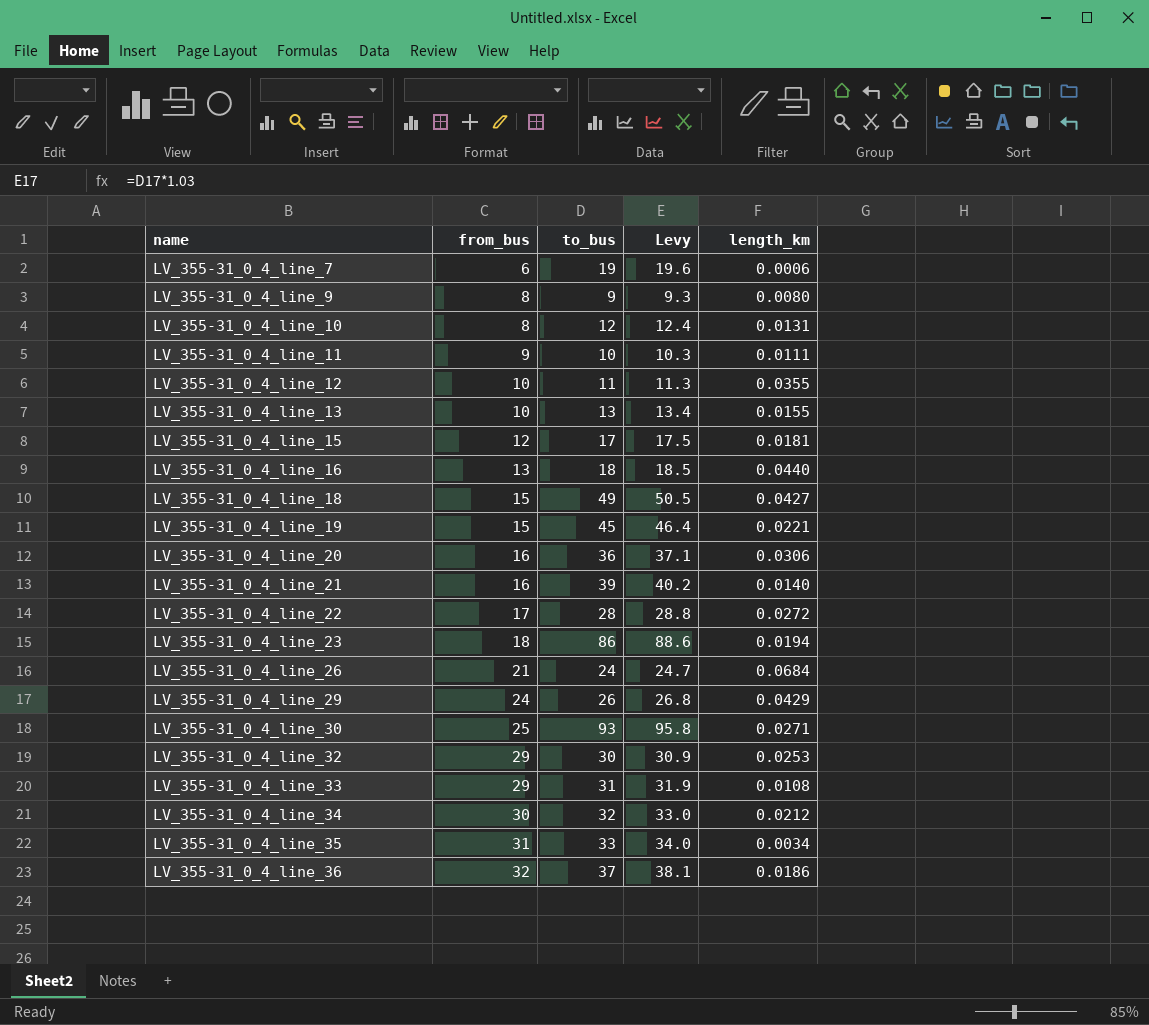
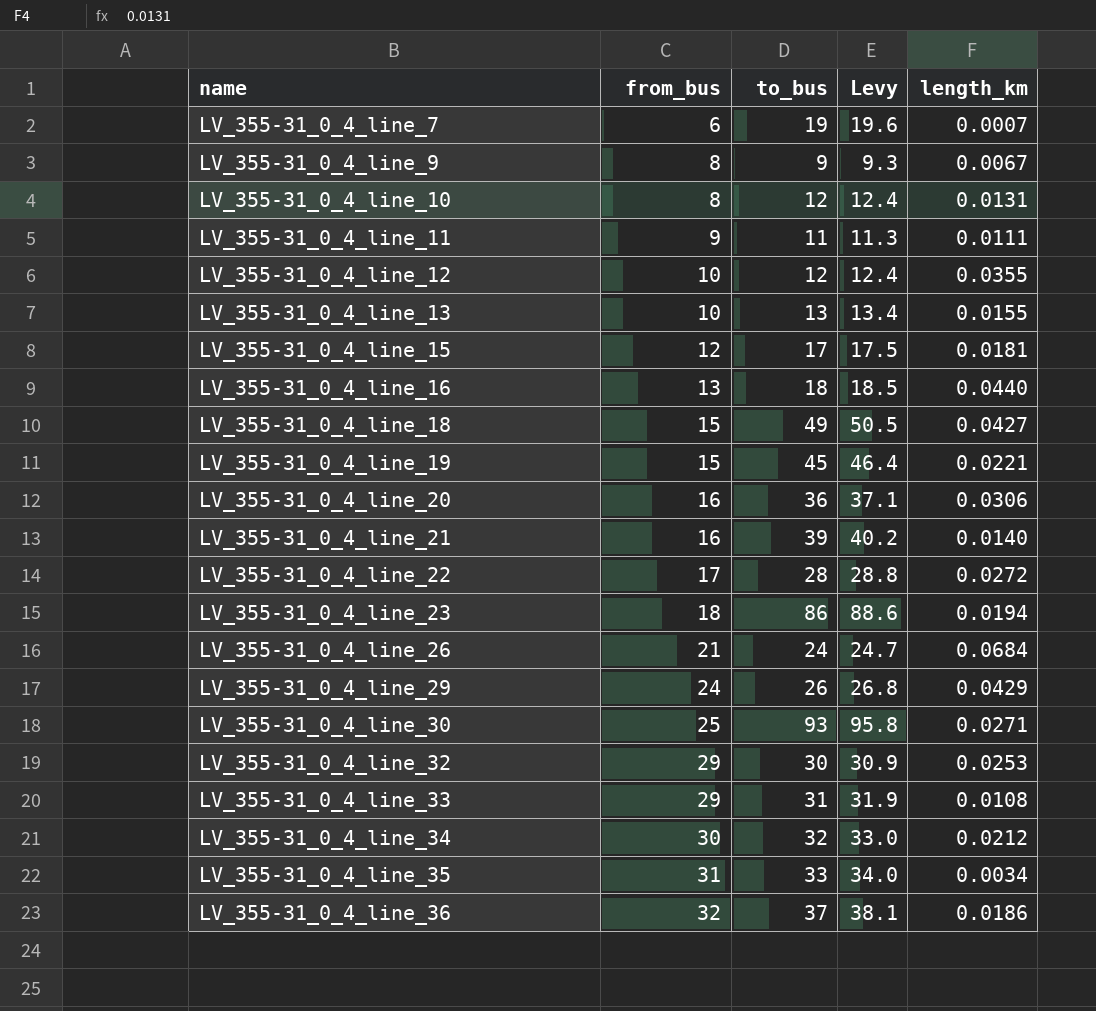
LV_355-31_0_4_line_7 | length_km: 0.0006 -> 0.0007
LV_355-31_0_4_line_9 | length_km: 0.0080 -> 0.0067
LV_355-31_0_4_line_11 | to_bus: 10 -> 11
LV_355-31_0_4_line_11 | Levy: 10.3 -> 11.3
LV_355-31_0_4_line_12 | to_bus: 11 -> 12
LV_355-31_0_4_line_12 | Levy: 11.3 -> 12.4

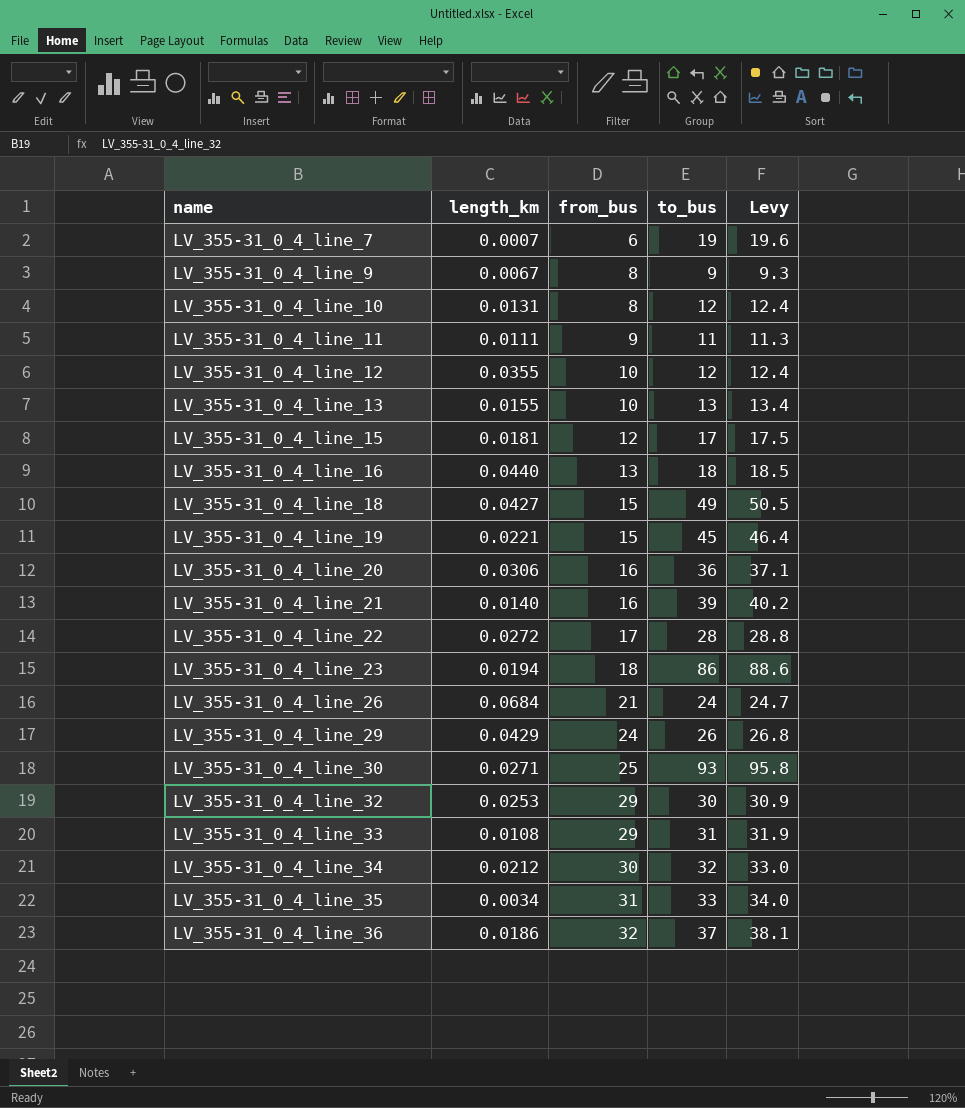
column length_km | position: 5 -> 2

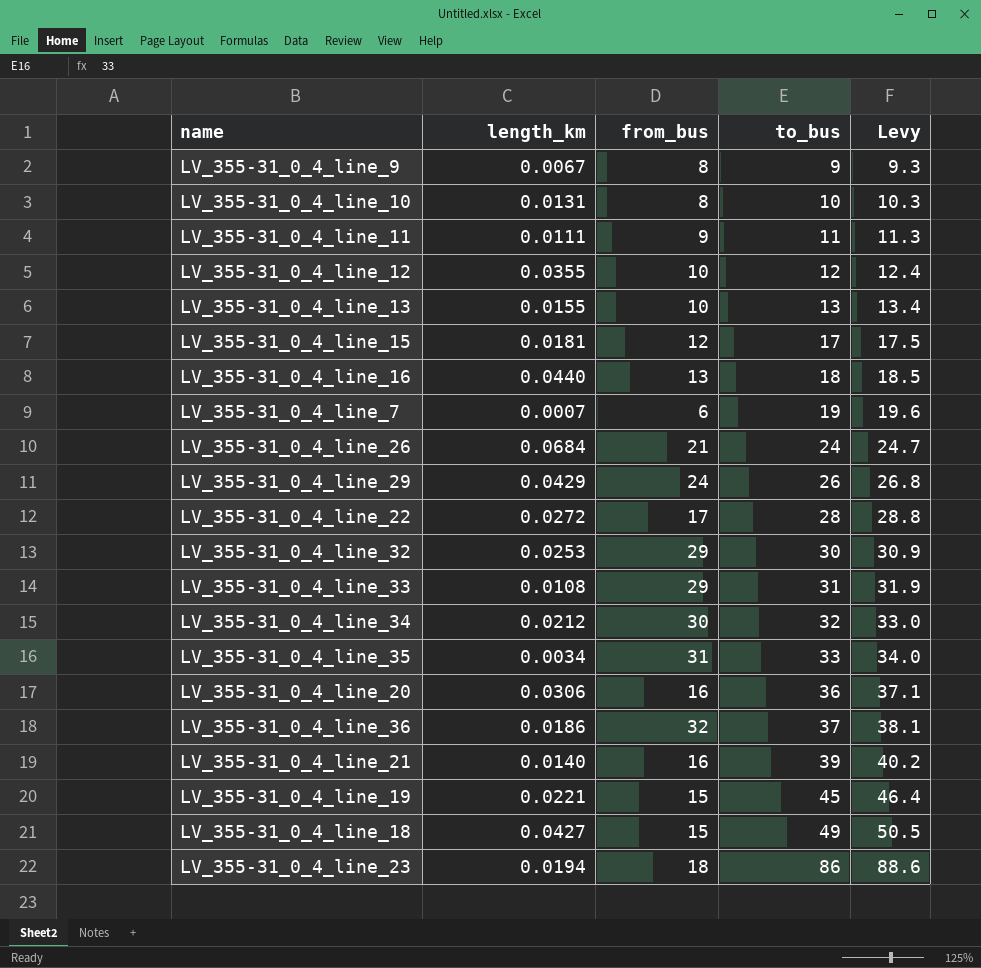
row order: name ascending -> to_bus ascending
row LV_355-31_0_4_line_30: 0.0271 | 25 | 93 | 95.8 -> none
LV_355-31_0_4_line_10 | to_bus: 12 -> 10
LV_355-31_0_4_line_10 | Levy: 12.4 -> 10.3

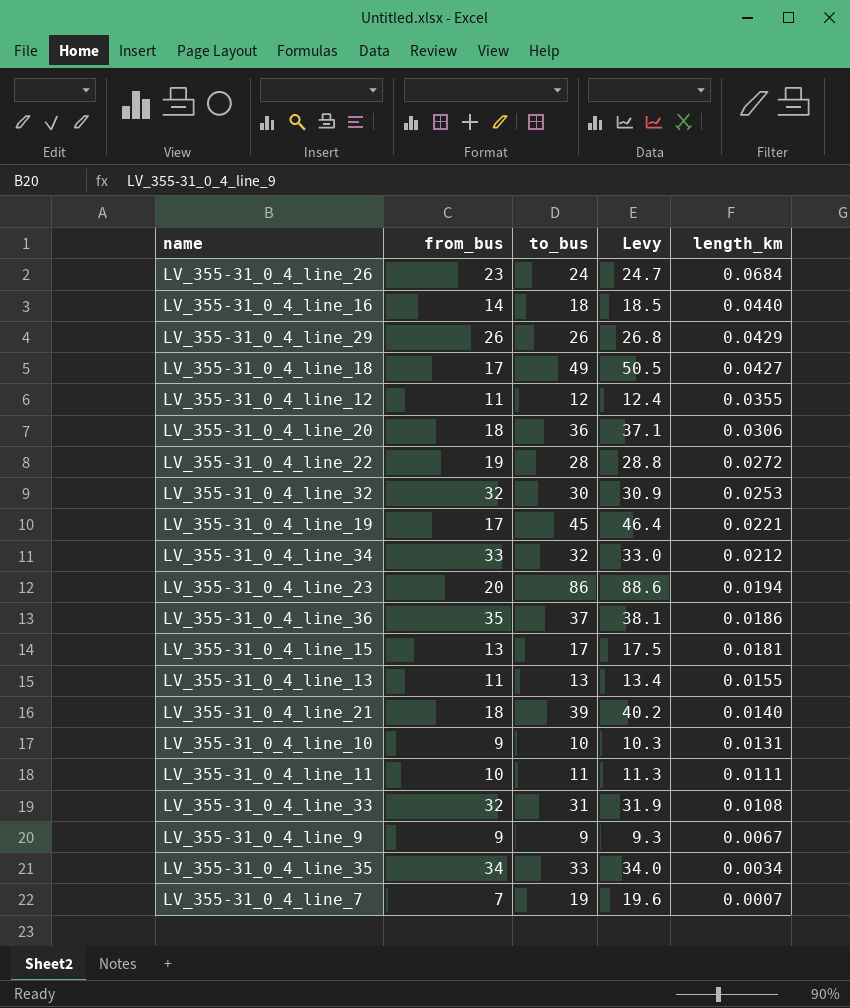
row order: to_bus ascending -> length_km descending
column length_km | position: 2 -> 5
LV_355-31_0_4_line_26 | from_bus: 21 -> 23
LV_355-31_0_4_line_16 | from_bus: 13 -> 14
LV_355-31_0_4_line_29 | from_bus: 24 -> 26
LV_355-31_0_4_line_18 | from_bus: 15 -> 17
LV_355-31_0_4_line_12 | from_bus: 10 -> 11
LV_355-31_0_4_line_20 | from_bus: 16 -> 18
LV_355-31_0_4_line_22 | from_bus: 17 -> 19
LV_355-31_0_4_line_32 | from_bus: 29 -> 32
LV_355-31_0_4_line_19 | from_bus: 15 -> 17
LV_355-31_0_4_line_34 | from_bus: 30 -> 33
LV_355-31_0_4_line_23 | from_bus: 18 -> 20
LV_355-31_0_4_line_36 | from_bus: 32 -> 35
LV_355-31_0_4_line_15 | from_bus: 12 -> 13
LV_355-31_0_4_line_13 | from_bus: 10 -> 11
LV_355-31_0_4_line_21 | from_bus: 16 -> 18
LV_355-31_0_4_line_10 | from_bus: 8 -> 9
LV_355-31_0_4_line_11 | from_bus: 9 -> 10
LV_355-31_0_4_line_33 | from_bus: 29 -> 32
LV_355-31_0_4_line_9 | from_bus: 8 -> 9
LV_355-31_0_4_line_35 | from_bus: 31 -> 34
LV_355-31_0_4_line_7 | from_bus: 6 -> 7

